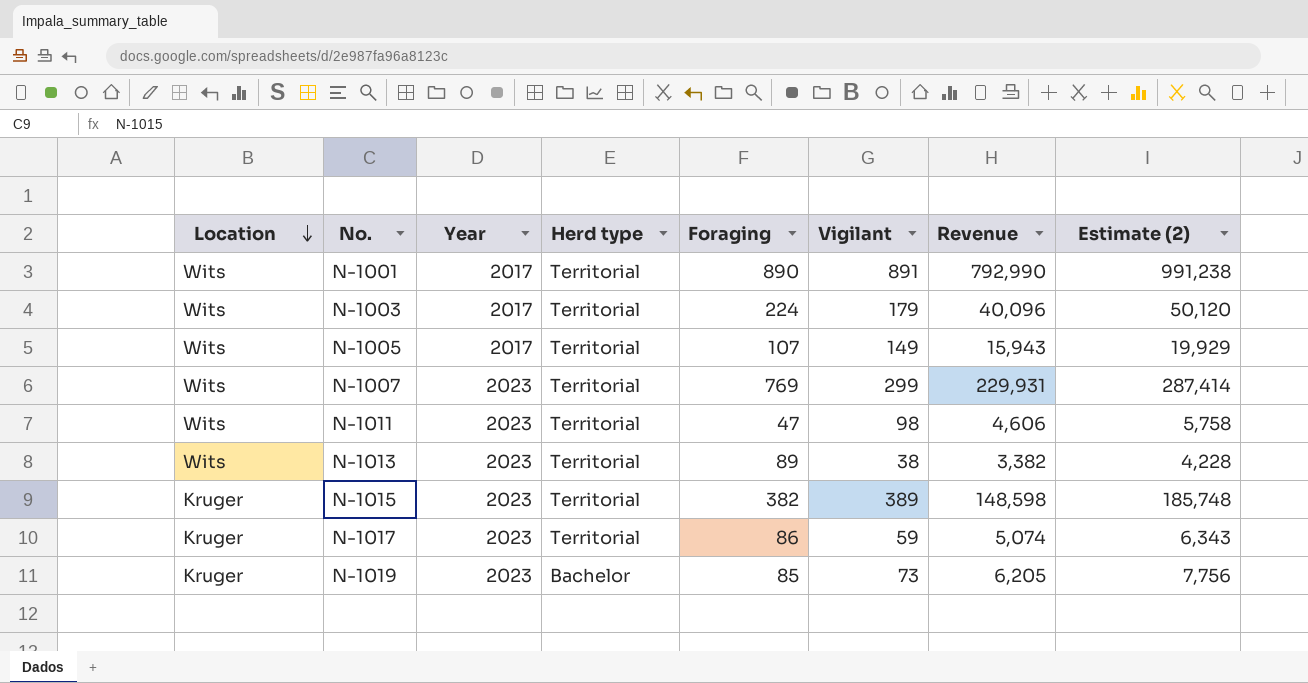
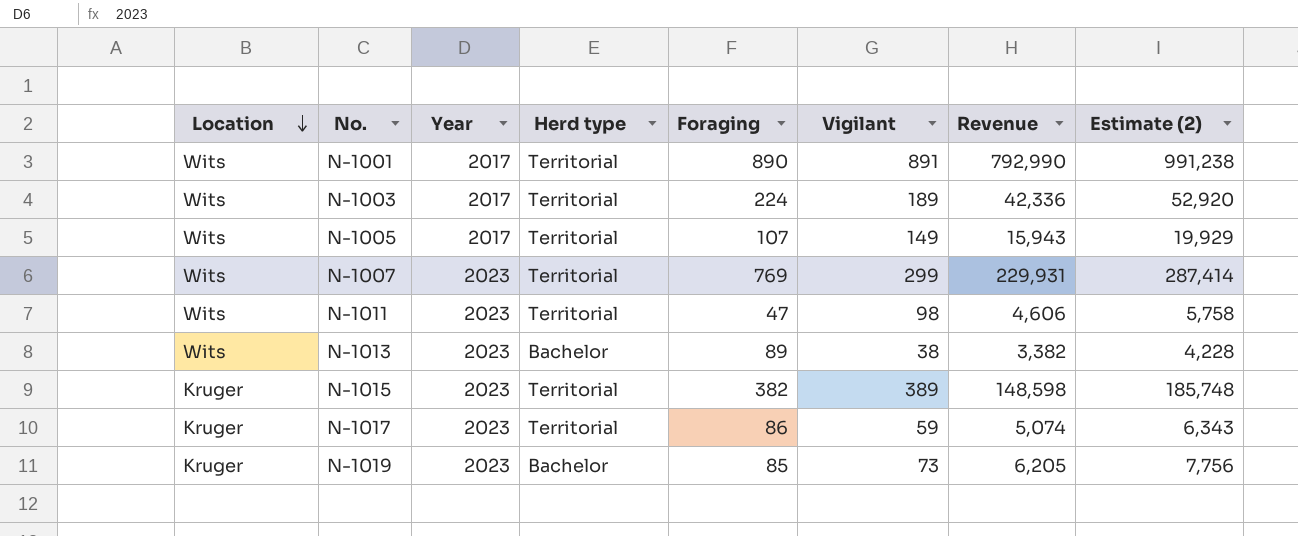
N-1003 | Vigilant: 179 -> 189
N-1003 | Revenue: 40,096 -> 42,336
N-1003 | Estimate (2): 50,120 -> 52,920
N-1013 | Herd type: Territorial -> Bachelor

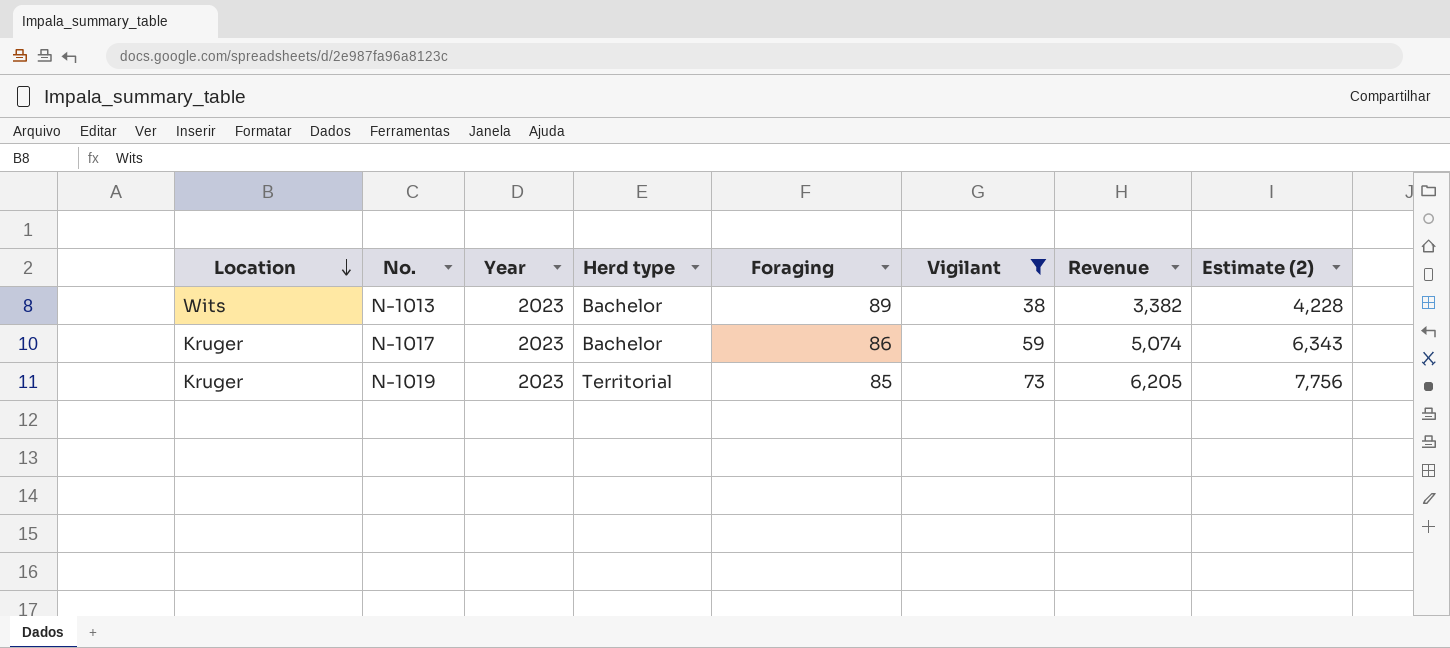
filter: none -> Vigilant <= 73
N-1017 | Herd type: Territorial -> Bachelor
N-1019 | Herd type: Bachelor -> Territorial

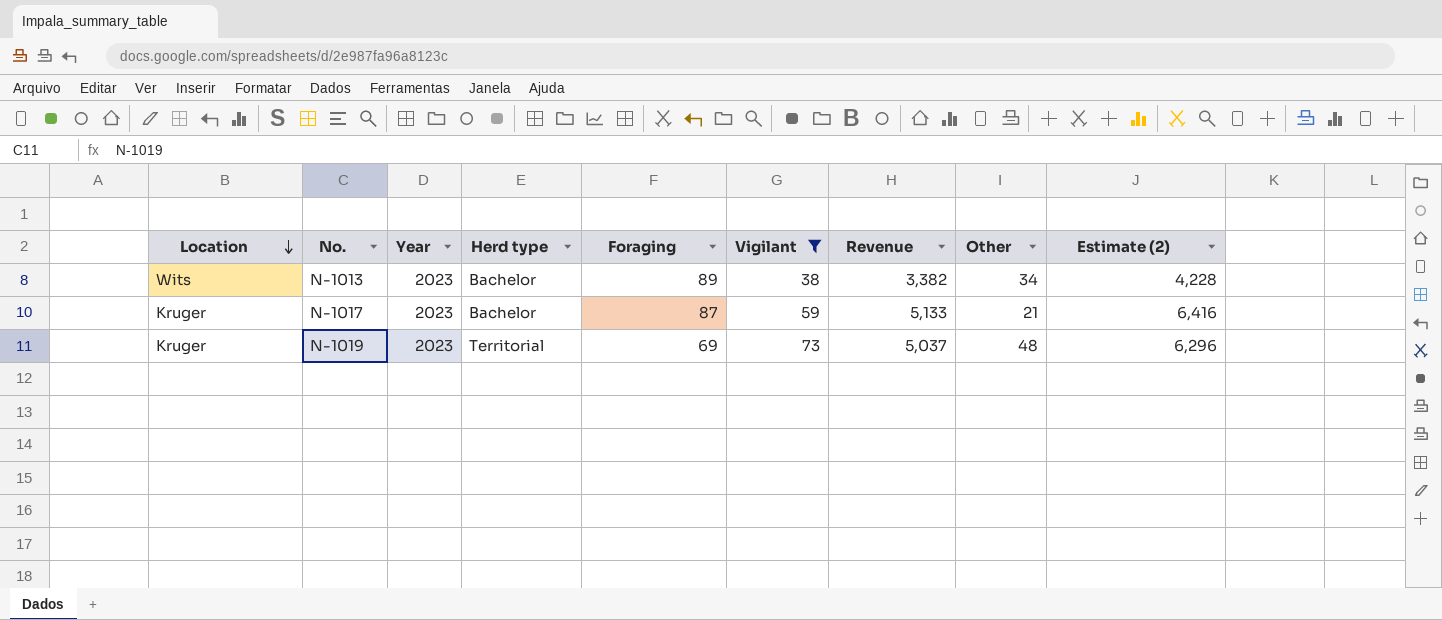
column Other | position: none -> 8
N-1017 | Foraging: 86 -> 87
N-1017 | Revenue: 5,074 -> 5,133
N-1017 | Estimate (2): 6,343 -> 6,416
N-1019 | Foraging: 85 -> 69
N-1019 | Revenue: 6,205 -> 5,037
N-1019 | Estimate (2): 7,756 -> 6,296

